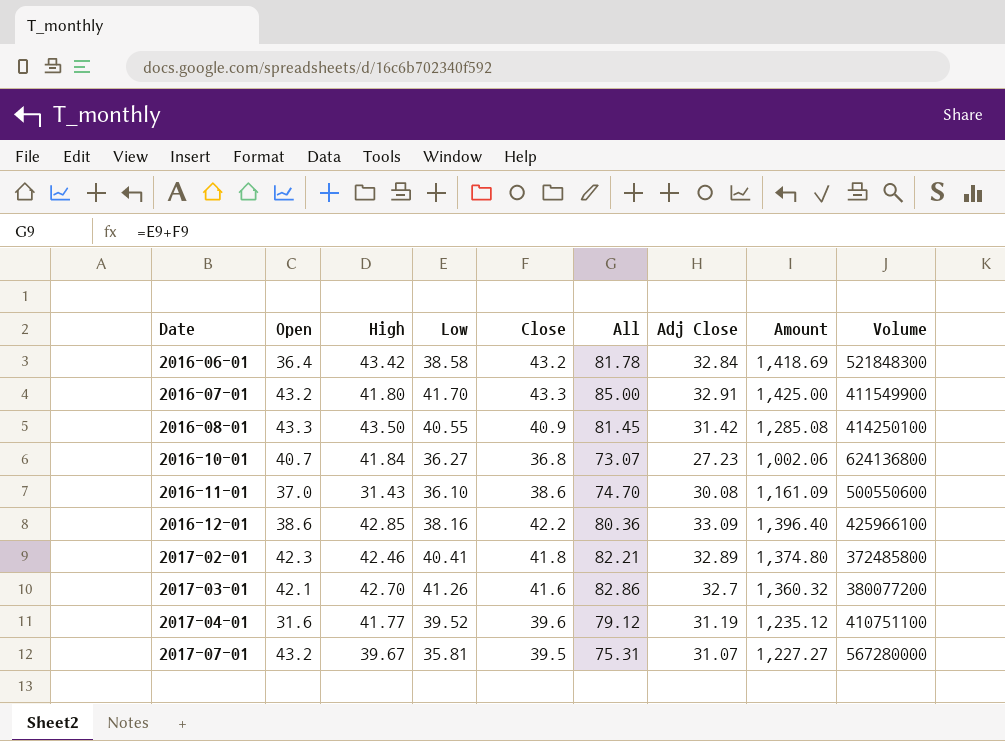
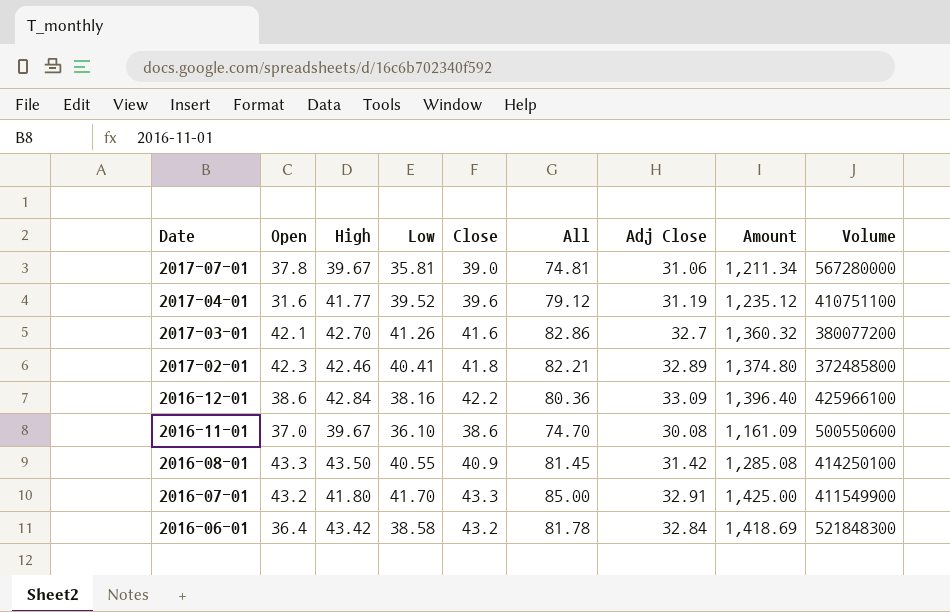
row order: Date ascending -> Date descending
row 2016-10-01: 40.7 | 41.84 | 36.27 | 36.8 | 73.07 | 27.23 | 1,002.06 | 624136800 -> none
2017-07-01 | Open: 43.2 -> 37.8
2017-07-01 | Close: 39.5 -> 39.0
2017-07-01 | All: 75.31 -> 74.81
2017-07-01 | Adj Close: 31.07 -> 31.06
2017-07-01 | Amount: 1,227.27 -> 1,211.34
2016-12-01 | High: 42.85 -> 42.84
2016-11-01 | High: 31.43 -> 39.67

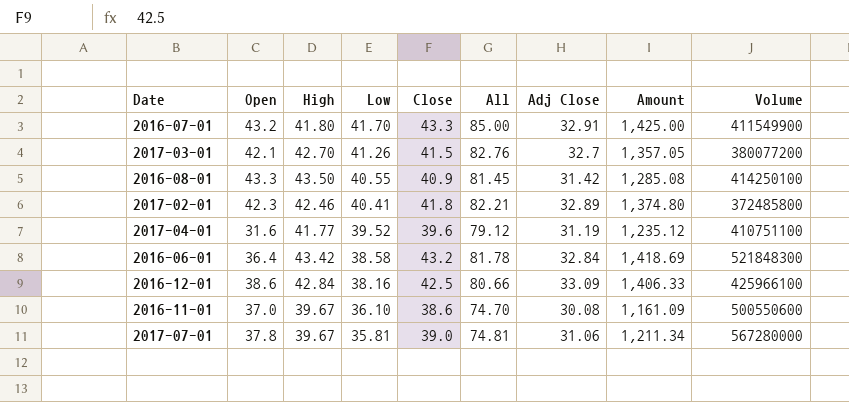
row order: Date descending -> Low descending
2017-03-01 | Close: 41.6 -> 41.5
2017-03-01 | All: 82.86 -> 82.76
2017-03-01 | Amount: 1,360.32 -> 1,357.05
2016-12-01 | Close: 42.2 -> 42.5
2016-12-01 | All: 80.36 -> 80.66
2016-12-01 | Amount: 1,396.40 -> 1,406.33

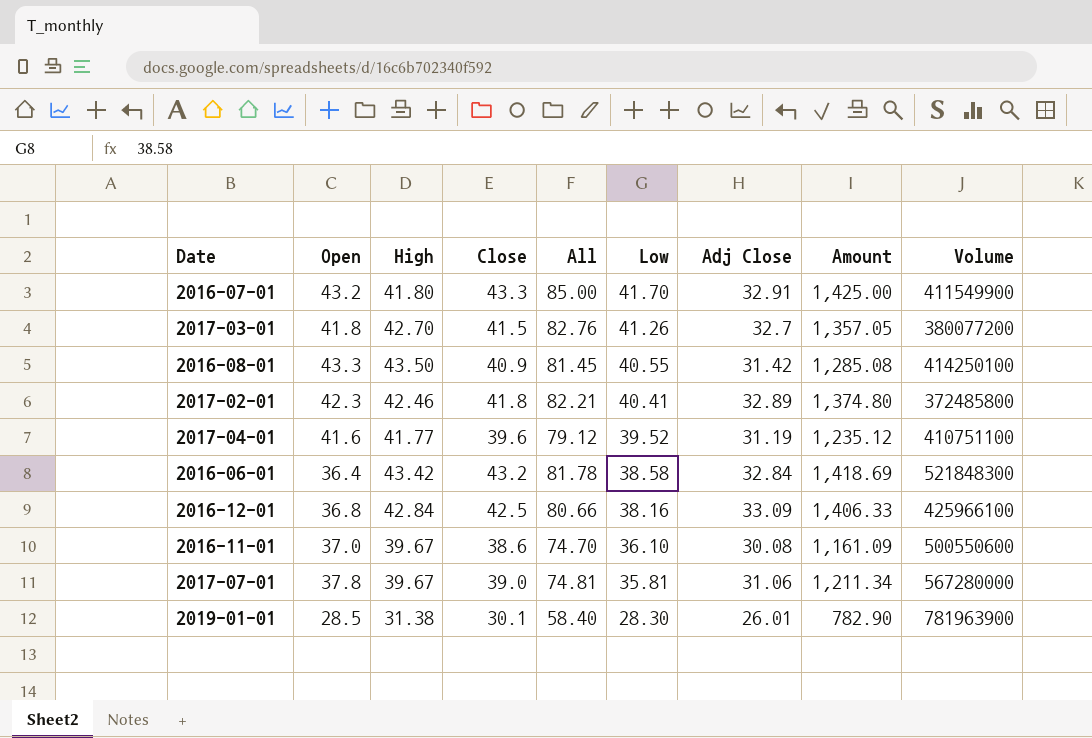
column Low | position: 4 -> 6
2017-03-01 | Open: 42.1 -> 41.8
2017-04-01 | Open: 31.6 -> 41.6
2016-12-01 | Open: 38.6 -> 36.8
row 2019-01-01: none -> 28.5 | 31.38 | 30.1 | 58.40 | 28.30 | 26.01 | 782.90 | 781963900

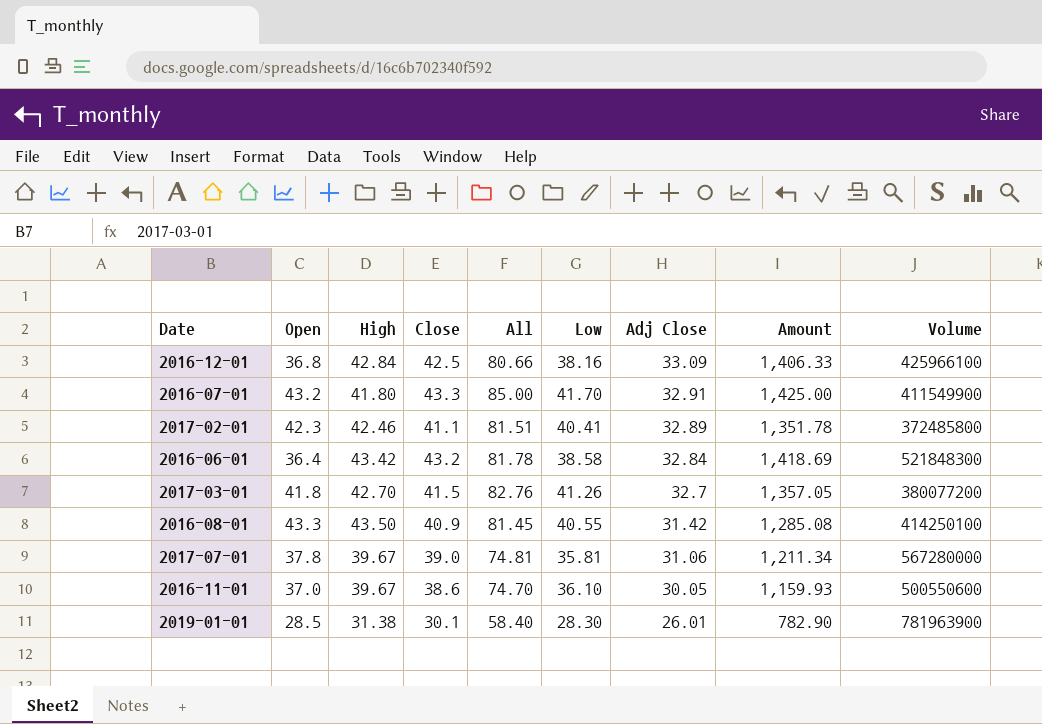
row order: Low descending -> Adj Close descending
row 2017-04-01: 41.6 | 41.77 | 39.6 | 79.12 | 39.52 | 31.19 | 1,235.12 | 410751100 -> none
2017-02-01 | Close: 41.8 -> 41.1
2017-02-01 | All: 82.21 -> 81.51
2017-02-01 | Amount: 1,374.80 -> 1,351.78
2016-11-01 | Adj Close: 30.08 -> 30.05
2016-11-01 | Amount: 1,161.09 -> 1,159.93

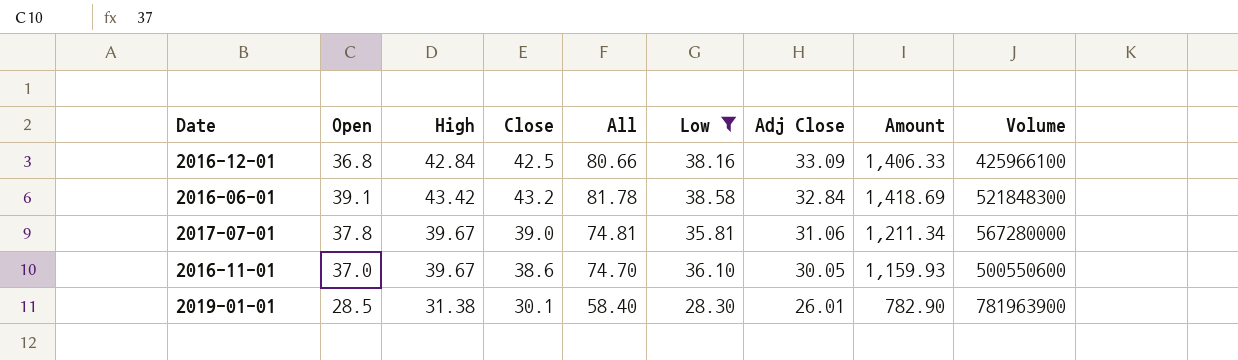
filter: none -> Low <= 38.58
2016-06-01 | Open: 36.4 -> 39.1

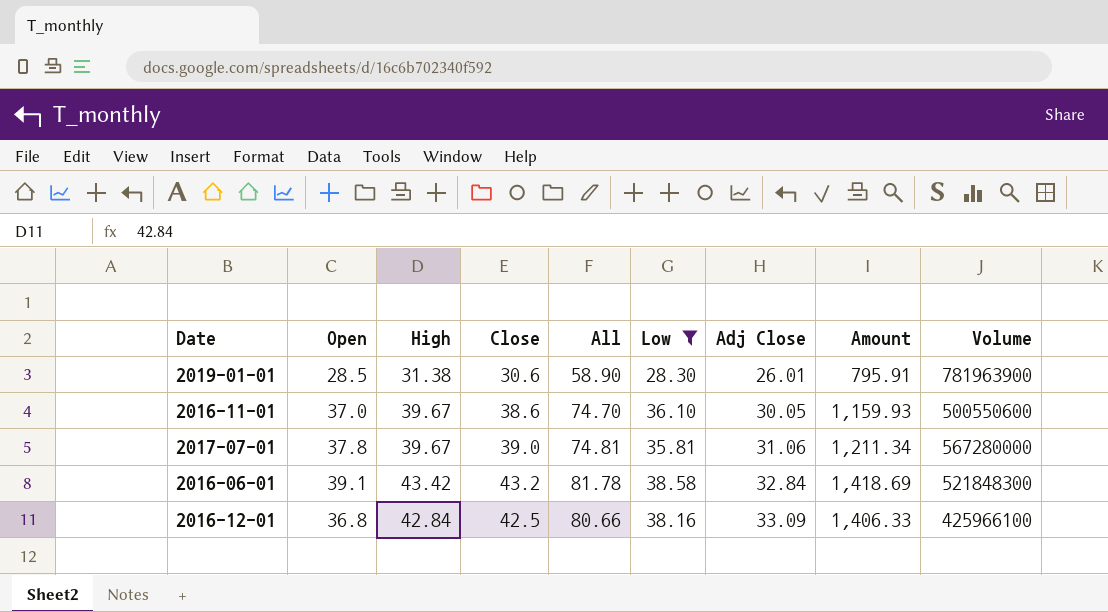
row order: Adj Close descending -> Adj Close ascending
2019-01-01 | Close: 30.1 -> 30.6
2019-01-01 | All: 58.40 -> 58.90
2019-01-01 | Amount: 782.90 -> 795.91

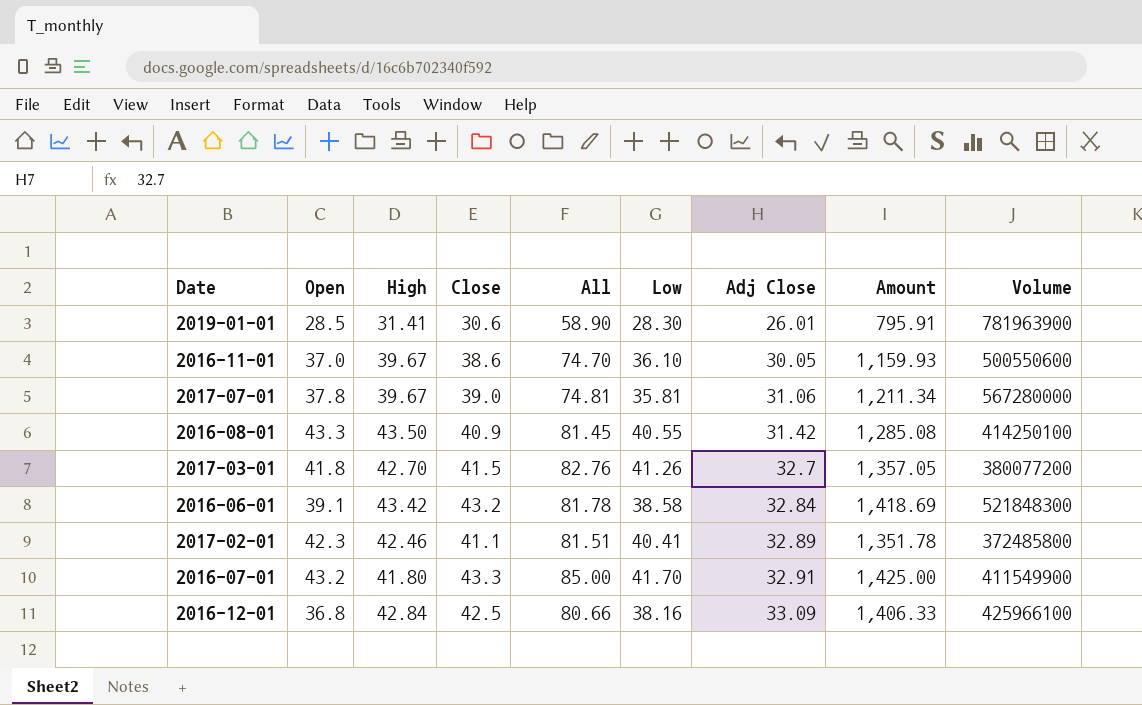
filter: Low <= 38.58 -> none
2019-01-01 | High: 31.38 -> 31.41

